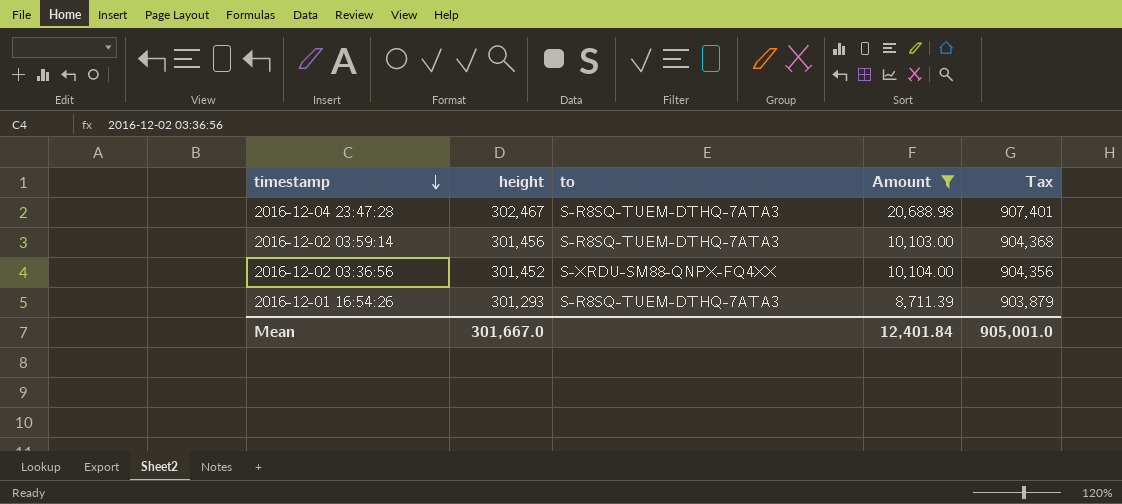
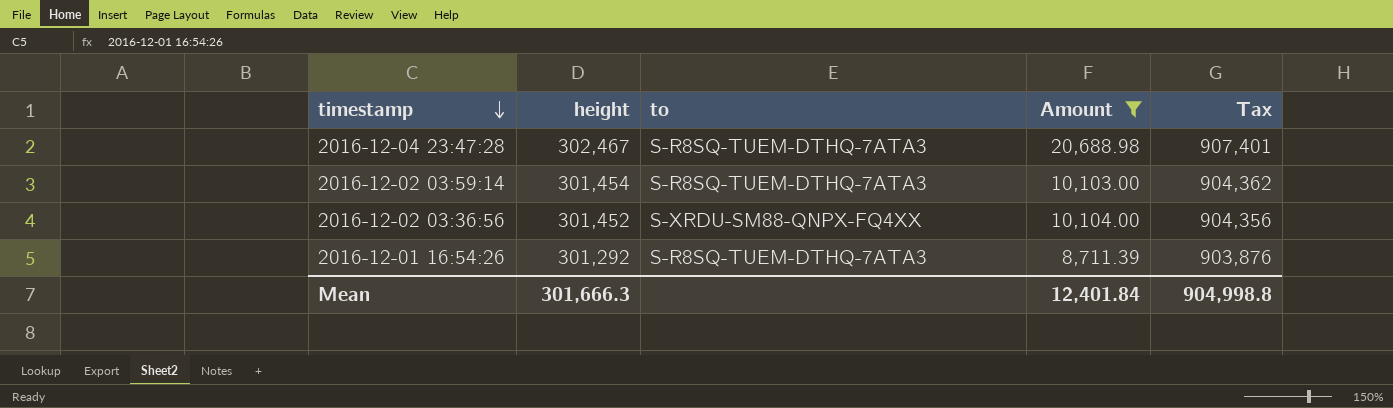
2016-12-02 03:59:14 | height: 301,456 -> 301,454
2016-12-02 03:59:14 | Tax: 904,368 -> 904,362
2016-12-01 16:54:26 | height: 301,293 -> 301,292
2016-12-01 16:54:26 | Tax: 903,879 -> 903,876
Mean | height: 301,667.0 -> 301,666.3
Mean | Tax: 905,001.0 -> 904,998.8

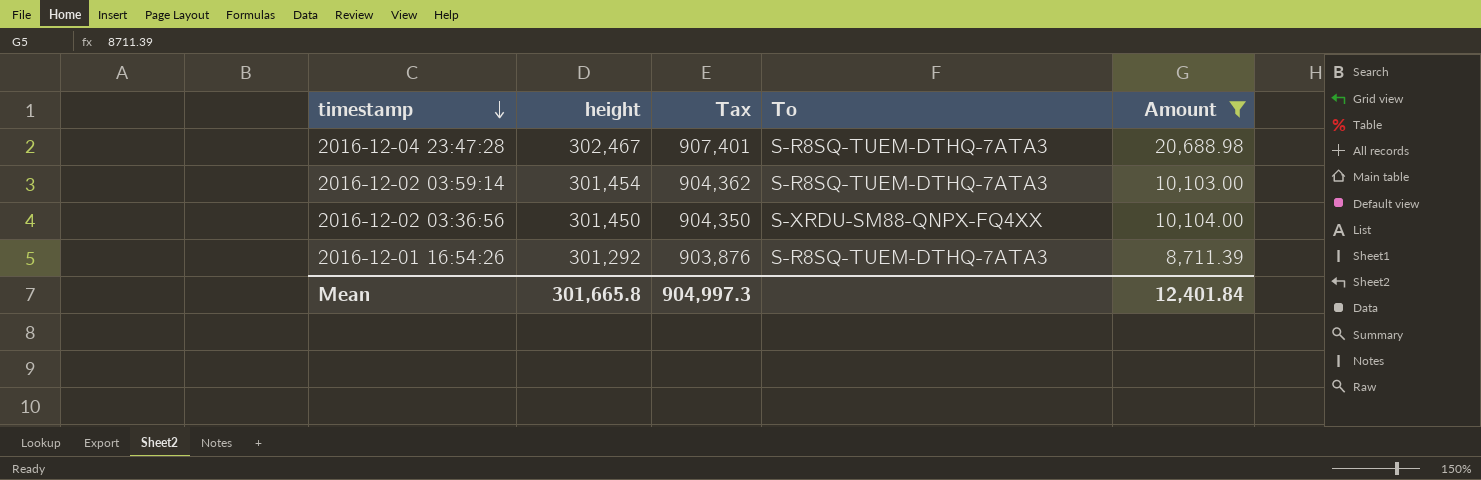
column Tax | position: 5 -> 3
column name: to -> To
2016-12-02 03:36:56 | height: 301,452 -> 301,450
2016-12-02 03:36:56 | Tax: 904,356 -> 904,350
Mean | height: 301,666.3 -> 301,665.8
Mean | Tax: 904,998.8 -> 904,997.3

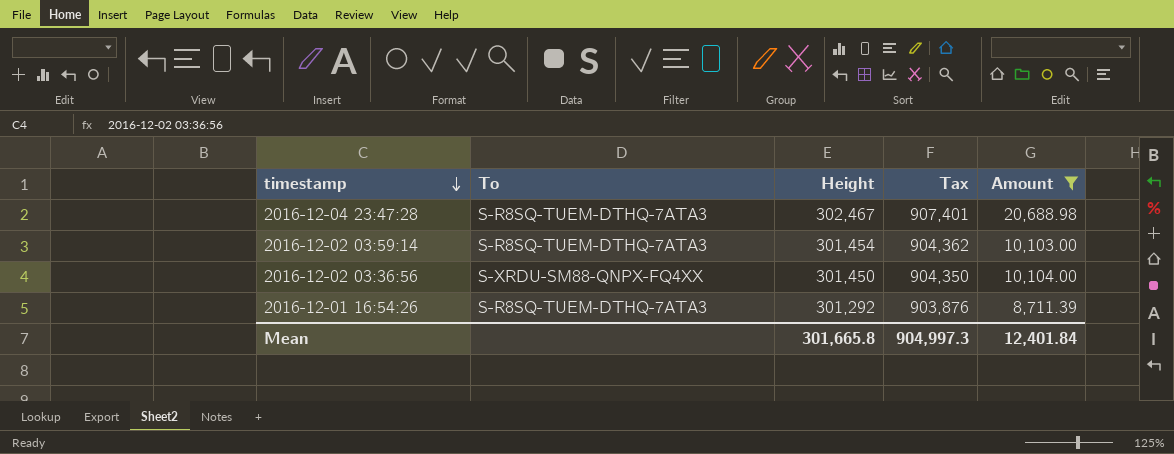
column To | position: 4 -> 2
column name: height -> Height

